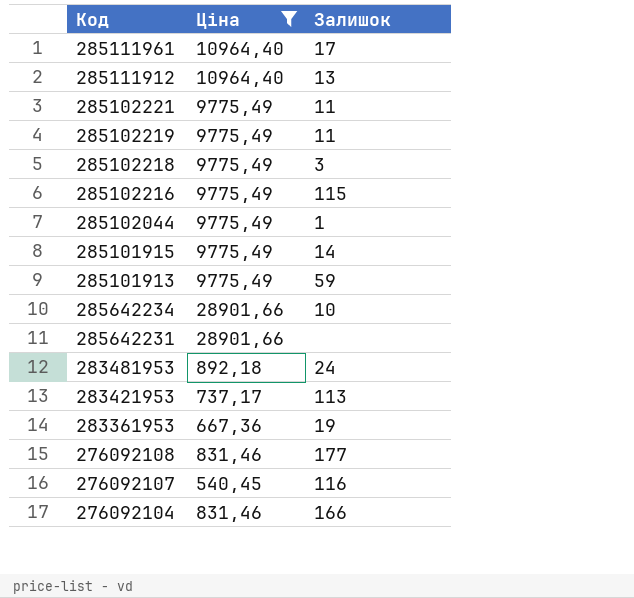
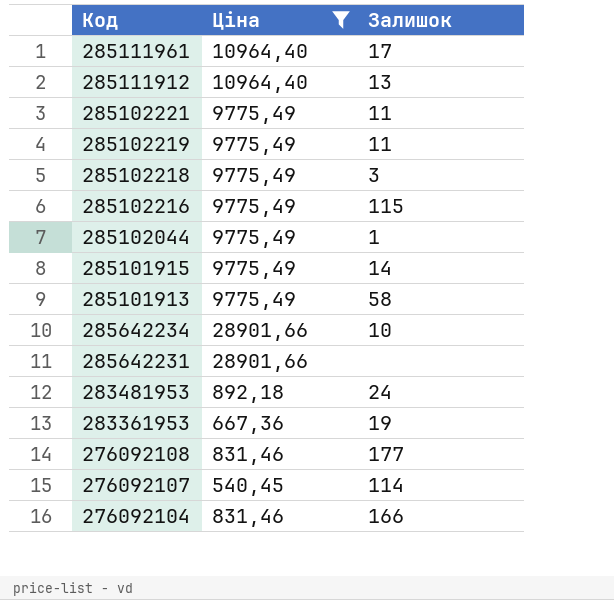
row 283421953: 737,17 | 113 -> none
285101913 | Залишок: 59 -> 58
276092107 | Залишок: 116 -> 114

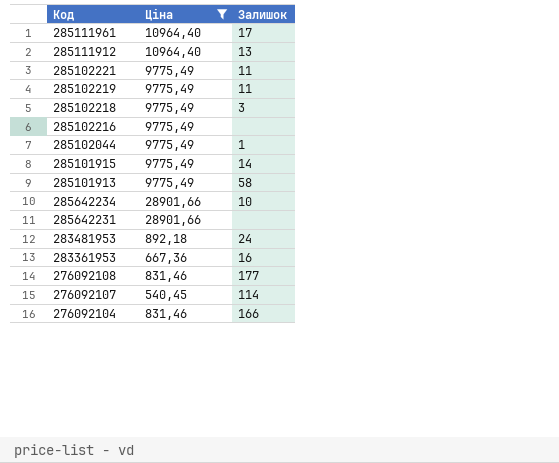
285102216 | Залишок: 115 -> none
283361953 | Залишок: 19 -> 16

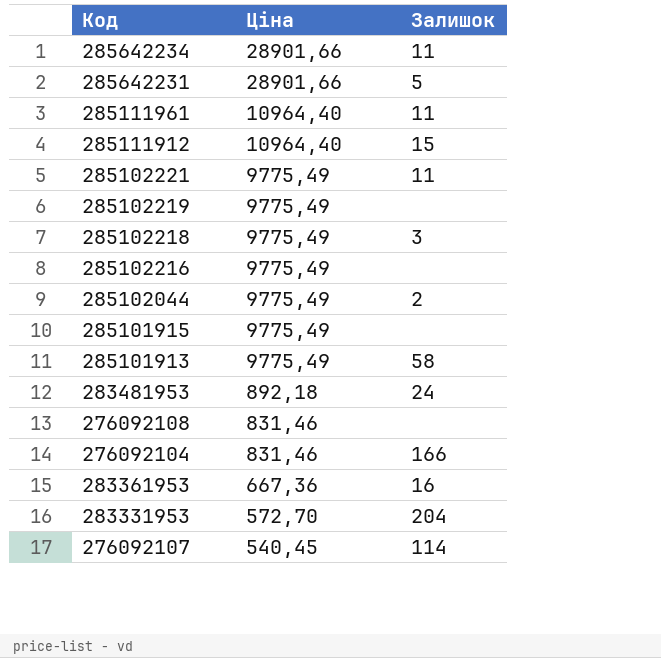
filter: Ціна != 572,70 -> none
row order: none -> Ціна descending
285642234 | Залишок: 10 -> 11
285642231 | Залишок: none -> 5
285111961 | Залишок: 17 -> 11
285111912 | Залишок: 13 -> 15
285102219 | Залишок: 11 -> none
285102044 | Залишок: 1 -> 2
285101915 | Залишок: 14 -> none
276092108 | Залишок: 177 -> none

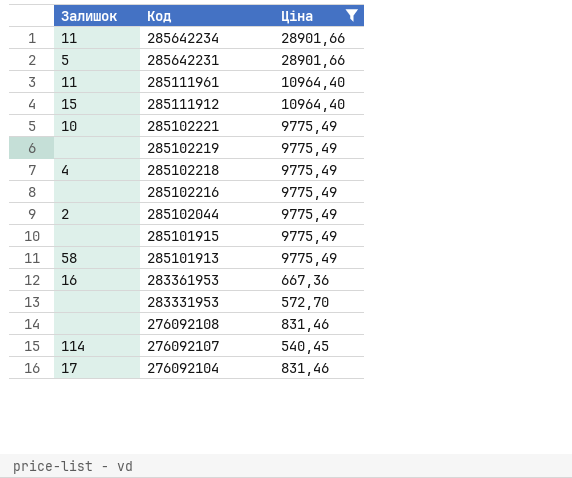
filter: none -> Ціна != 892,18
row order: Ціна descending -> Код descending
column Залишок | position: 3 -> 1
285102221 | Залишок: 11 -> 10
285102218 | Залишок: 3 -> 4
283331953 | Залишок: 204 -> none
276092104 | Залишок: 166 -> 17

